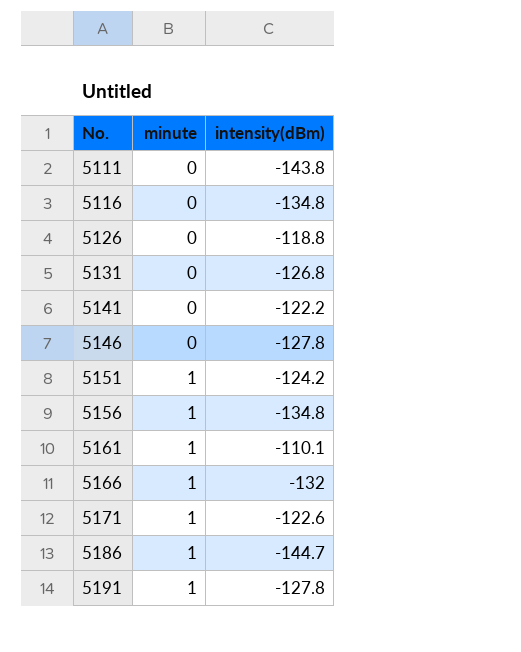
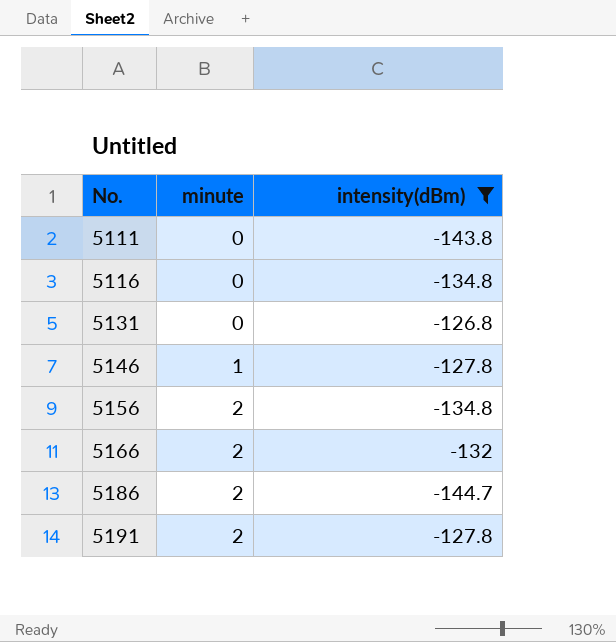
filter: none -> intensity(dBm) <= -126.8
5146 | minute: 0 -> 1
5156 | minute: 1 -> 2
5166 | minute: 1 -> 2
5186 | minute: 1 -> 2
5191 | minute: 1 -> 2

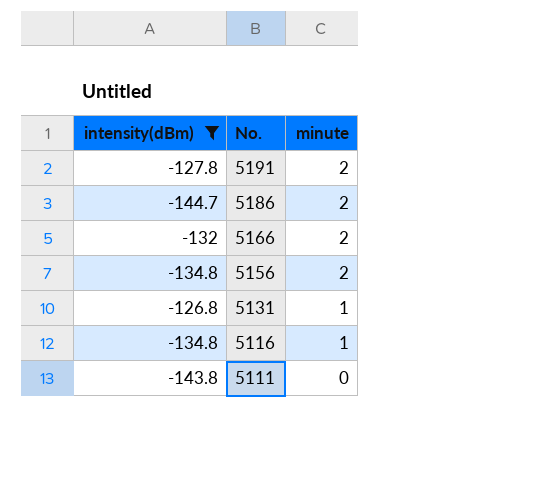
row order: No. ascending -> No. descending
column intensity(dBm) | position: 3 -> 1
row 5146: 1 | -127.8 -> none
5131 | minute: 0 -> 1
5116 | minute: 0 -> 1

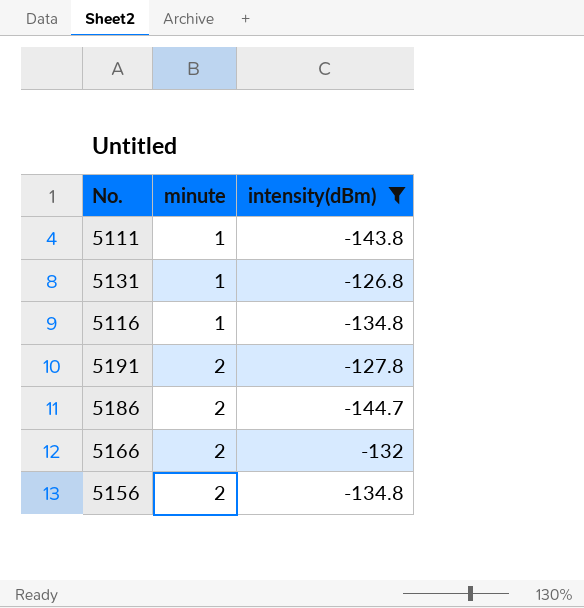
row order: No. descending -> minute ascending
column intensity(dBm) | position: 1 -> 3
5111 | minute: 0 -> 1

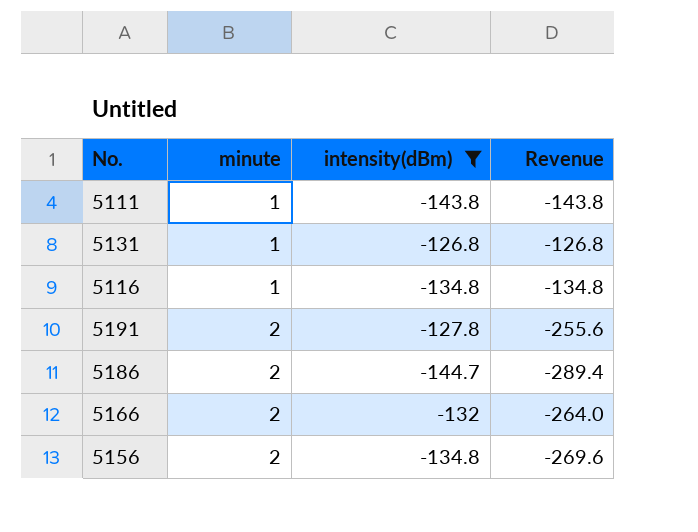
column Revenue | formula: none -> [minute] * [intensity(dBm)]

